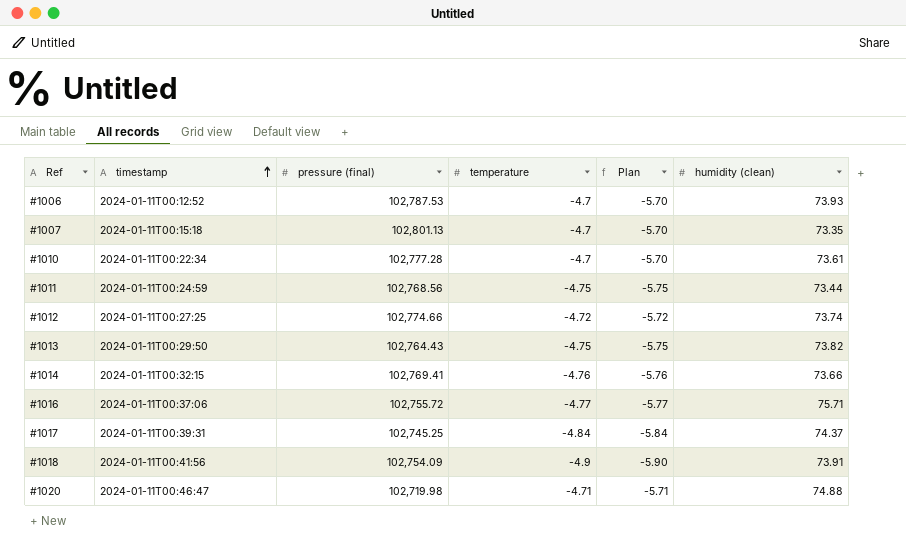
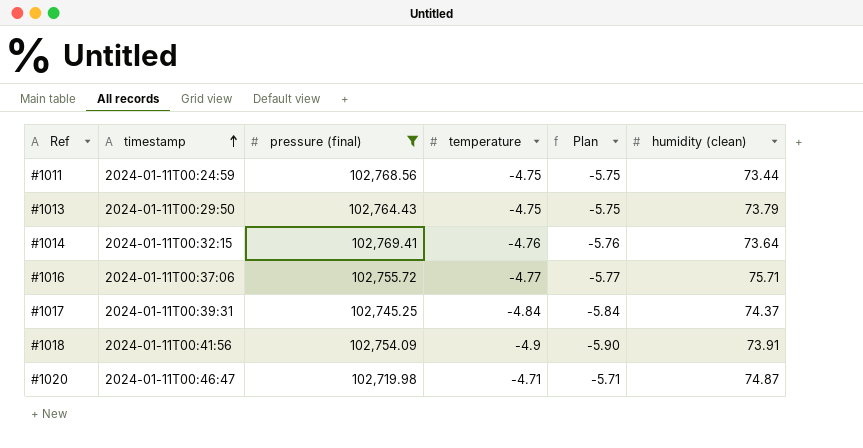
filter: none -> pressure (final) <= 102,769.41
#1013 | humidity (clean): 73.82 -> 73.79
#1014 | humidity (clean): 73.66 -> 73.64
#1020 | humidity (clean): 74.88 -> 74.87

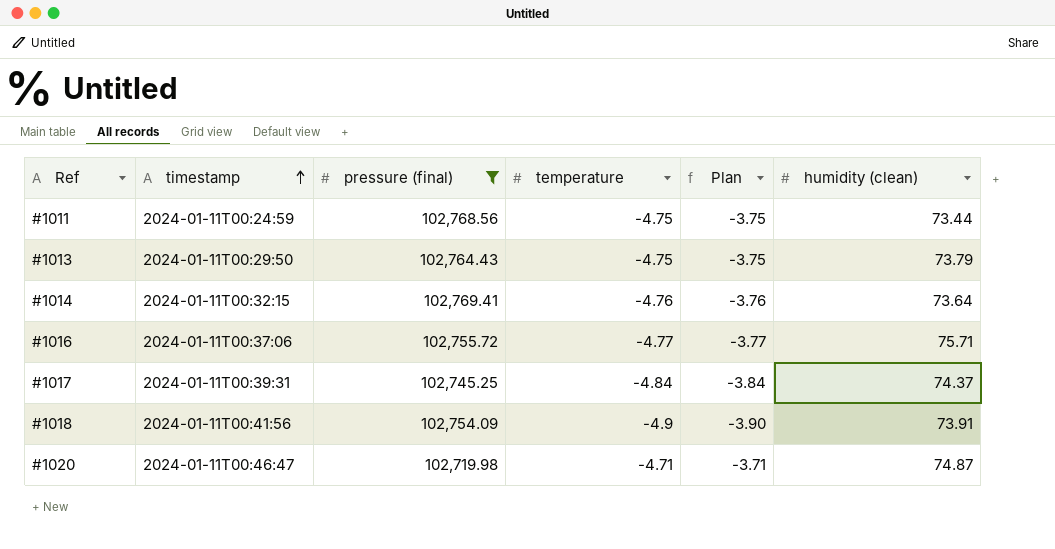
column Plan | formula: [temperature] - 1 -> [temperature] + 1

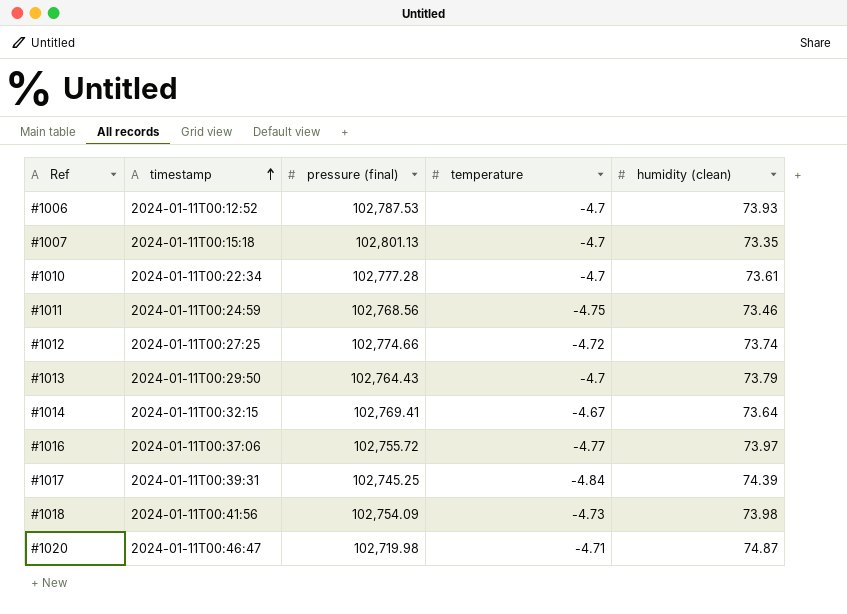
filter: pressure (final) <= 102,769.41 -> none
column Plan | formula: [temperature] + 1 -> none
#1011 | humidity (clean): 73.44 -> 73.46
#1013 | temperature: -4.75 -> -4.7
#1014 | temperature: -4.76 -> -4.67
#1016 | humidity (clean): 75.71 -> 73.97
#1017 | humidity (clean): 74.37 -> 74.39
#1018 | temperature: -4.9 -> -4.73
#1018 | humidity (clean): 73.91 -> 73.98

